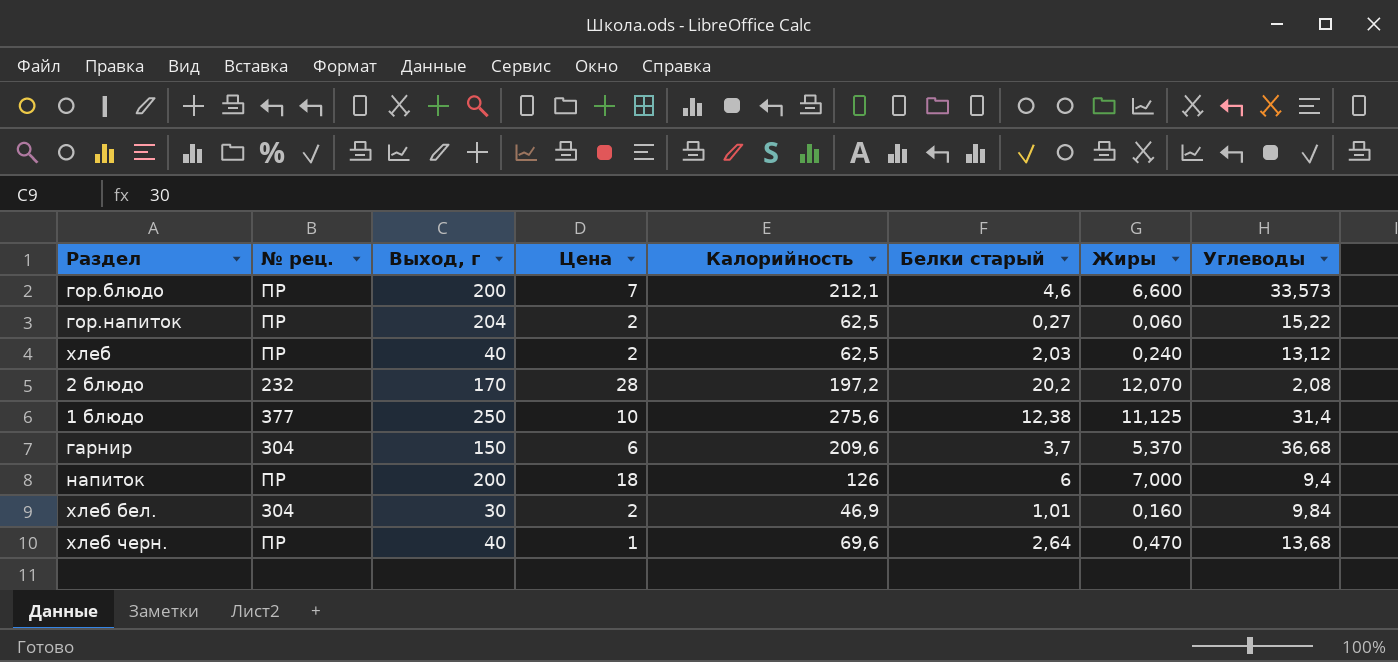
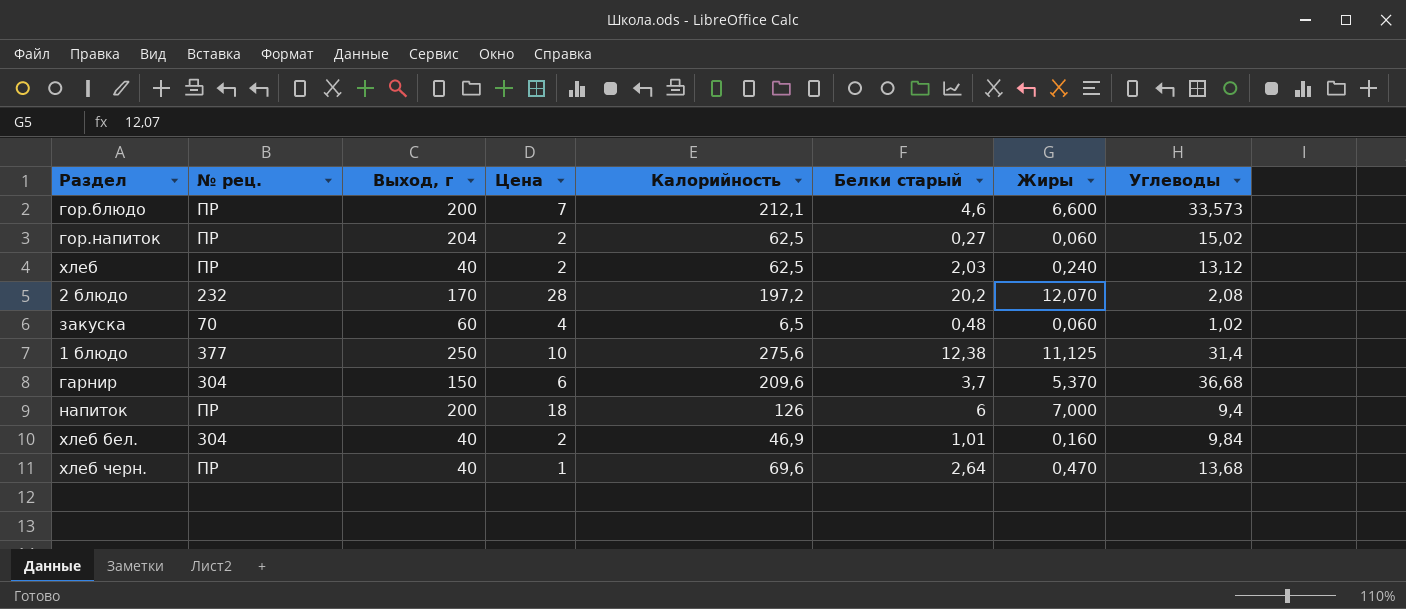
гор.напиток | Углеводы: 15,22 -> 15,02
row закуска: none -> 70 | 60 | 4 | 6,5 | 0,48 | 0,060 | 1,02
хлеб бел. | Выход, г: 30 -> 40

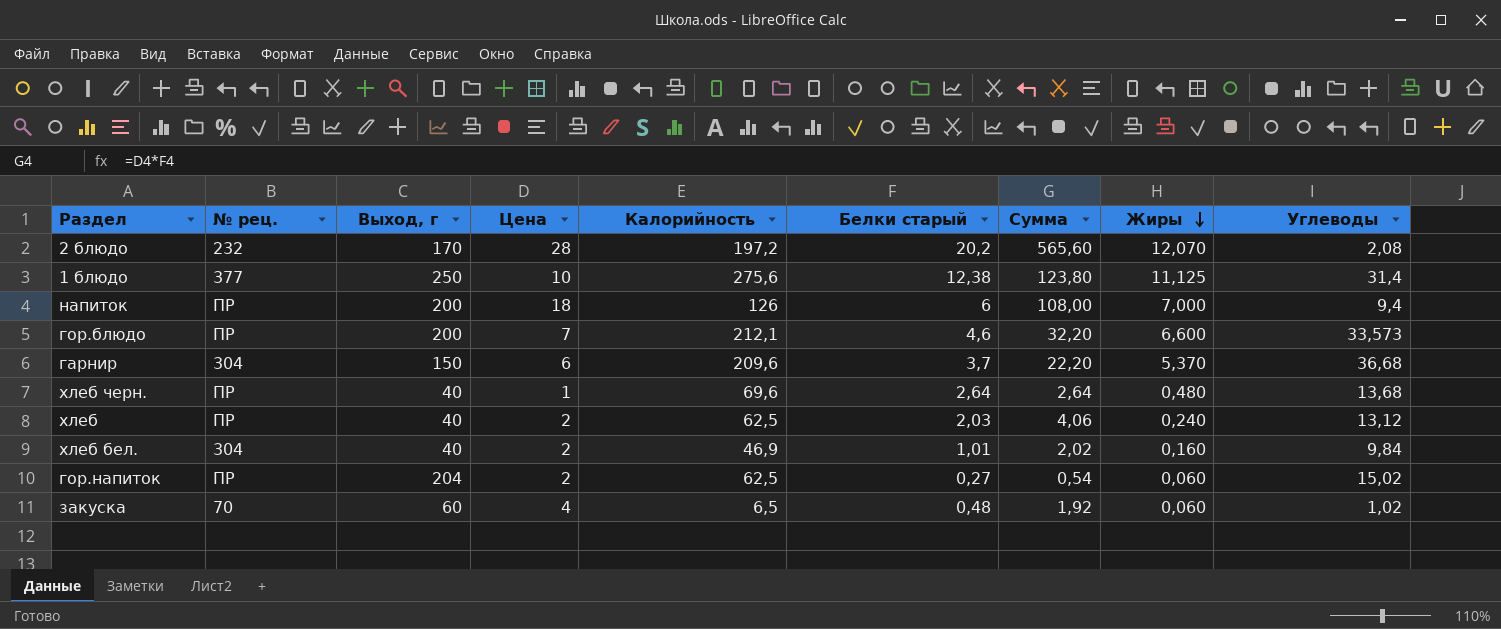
row order: none -> Жиры descending
column Сумма | formula: none -> [Цена] * [Белки старый]
хлеб черн. | Жиры: 0,470 -> 0,480

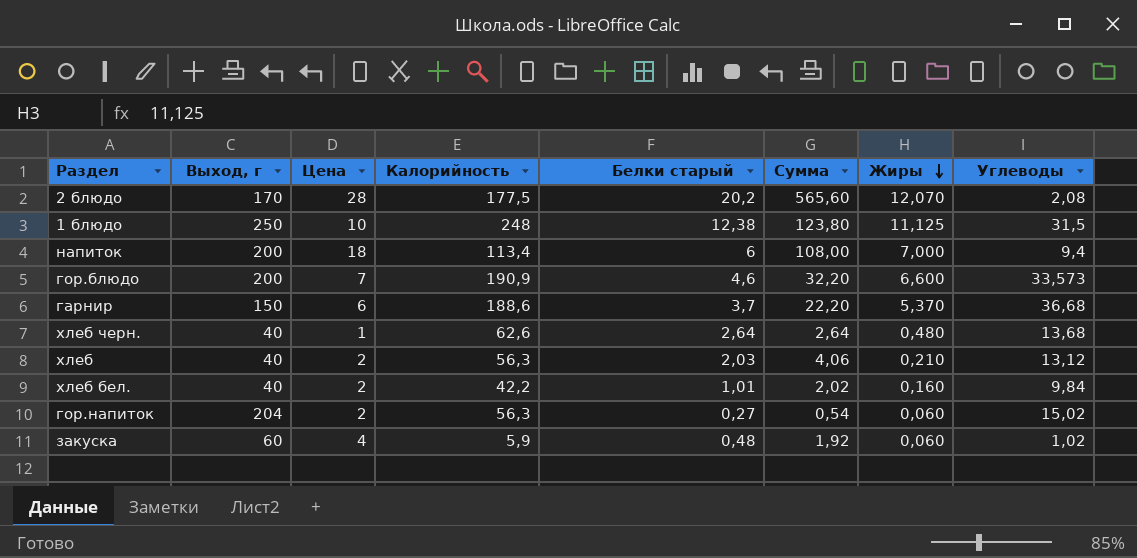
column № рец. | position: 2 -> none
2 блюдо | Калорийность: 197,2 -> 177,5
1 блюдо | Калорийность: 275,6 -> 248
1 блюдо | Углеводы: 31,4 -> 31,5
напиток | Калорийность: 126 -> 113,4
гор.блюдо | Калорийность: 212,1 -> 190,9
гарнир | Калорийность: 209,6 -> 188,6
хлеб черн. | Калорийность: 69,6 -> 62,6
хлеб | Калорийность: 62,5 -> 56,3
хлеб | Жиры: 0,240 -> 0,210
хлеб бел. | Калорийность: 46,9 -> 42,2
гор.напиток | Калорийность: 62,5 -> 56,3
закуска | Калорийность: 6,5 -> 5,9

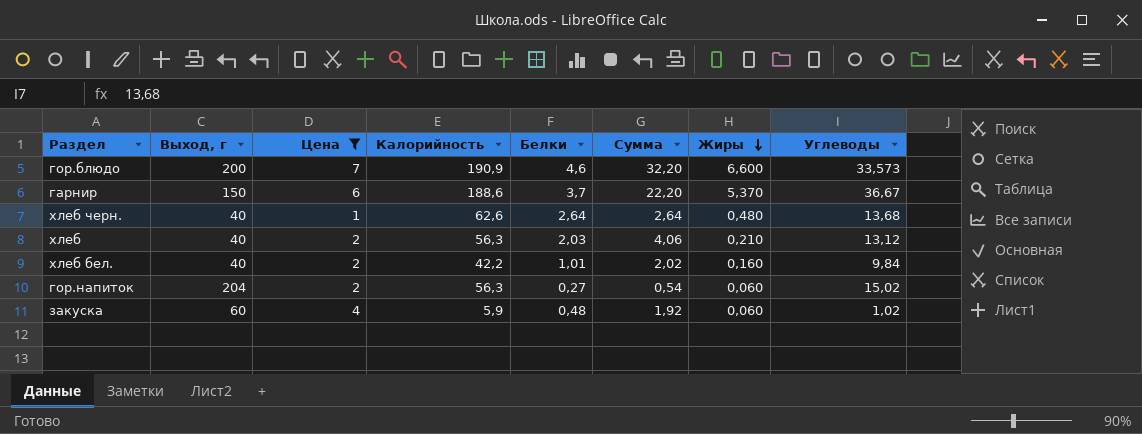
filter: none -> Цена <= 7
column name: Белки старый -> Белки
гарнир | Углеводы: 36,68 -> 36,67

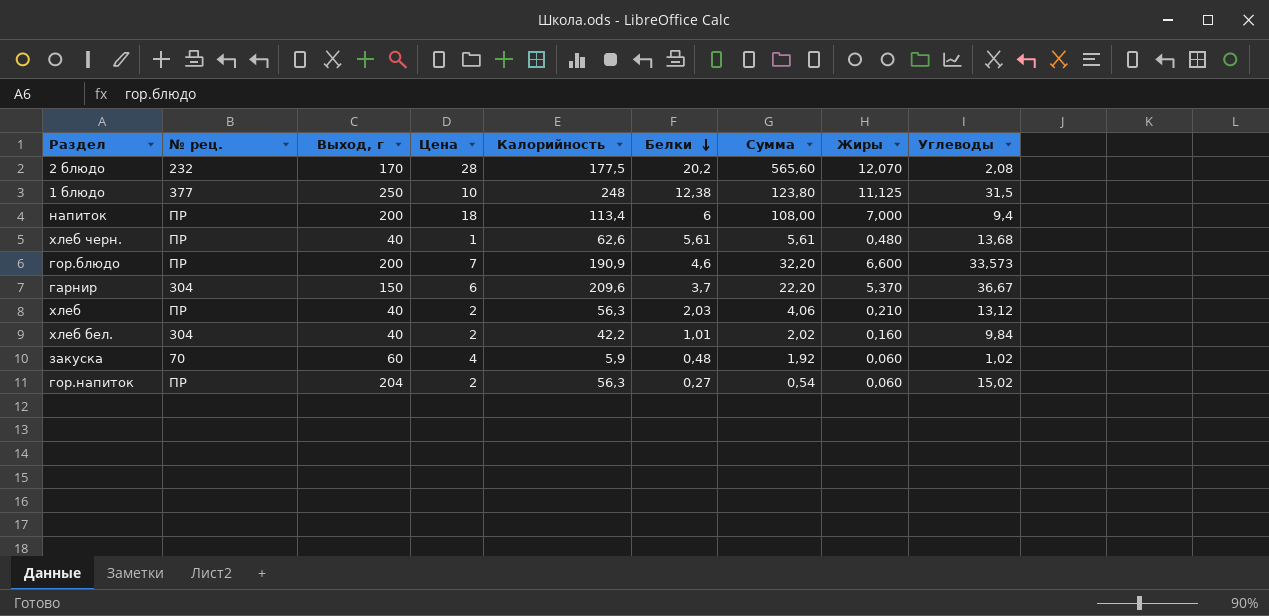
filter: Цена <= 7 -> none
row order: Жиры descending -> Белки descending
column № рец. | position: none -> 2
хлеб черн. | Белки: 2,64 -> 5,61
хлеб черн. | Сумма: 2,64 -> 5,61
гарнир | Калорийность: 188,6 -> 209,6

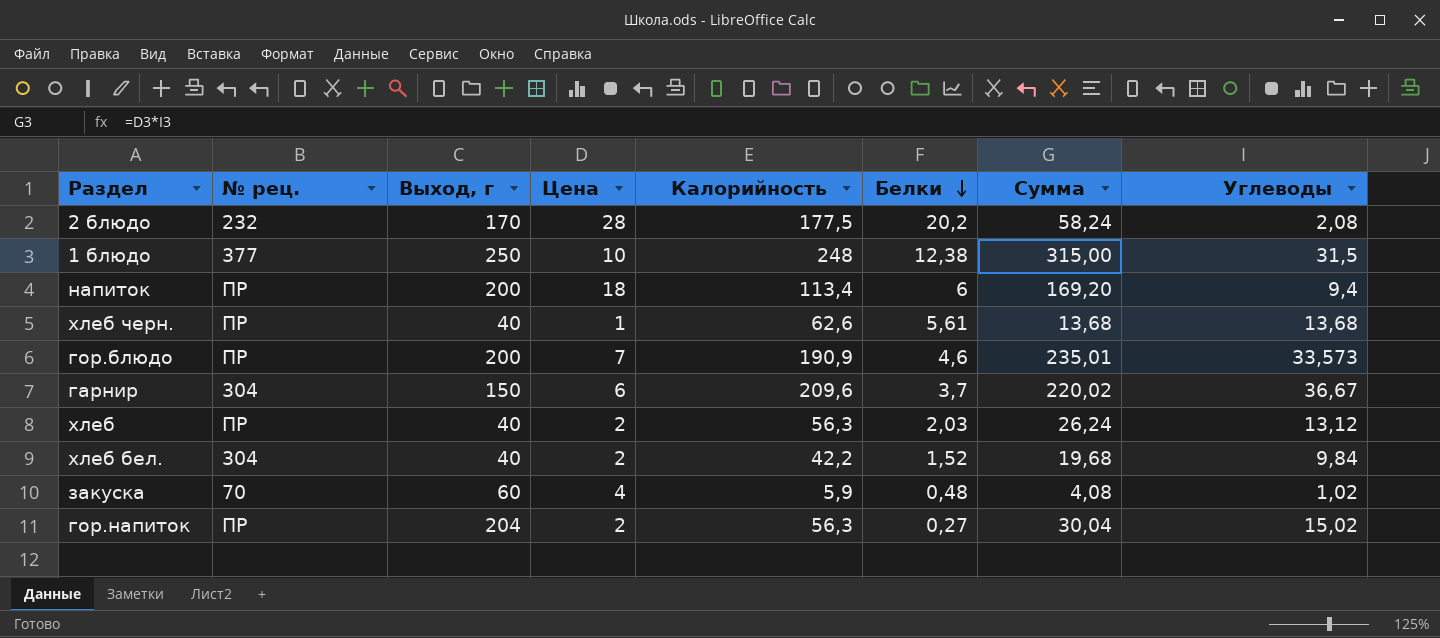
column Жиры | position: 8 -> none
column Сумма | formula: [Цена] * [Белки] -> [Цена] * [Углеводы]
хлеб бел. | Белки: 1,01 -> 1,52

